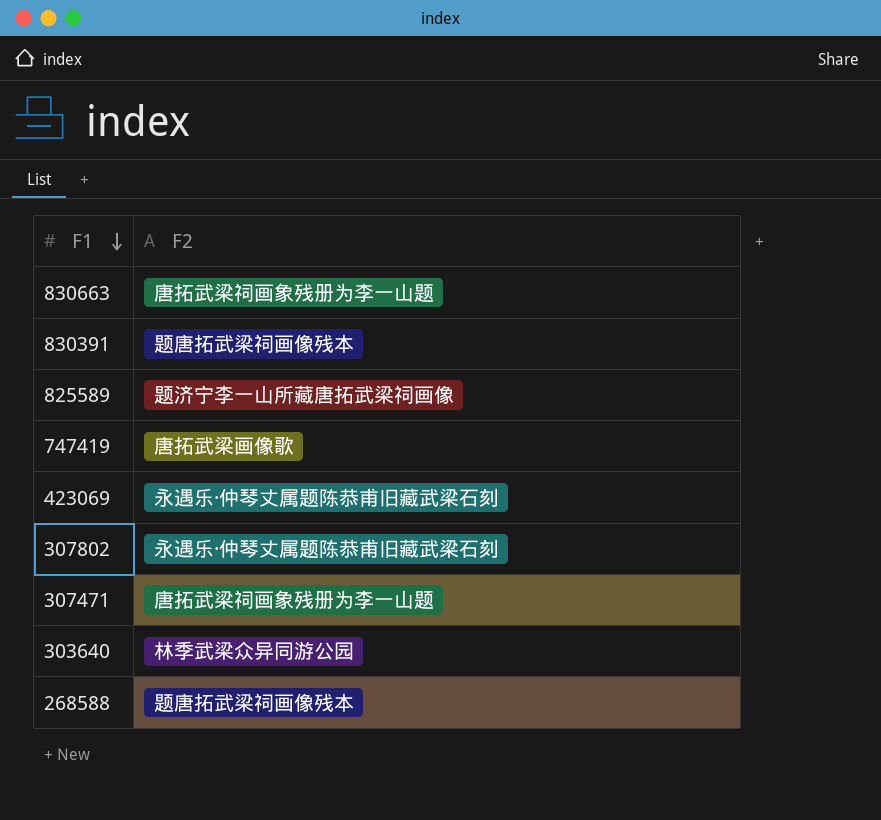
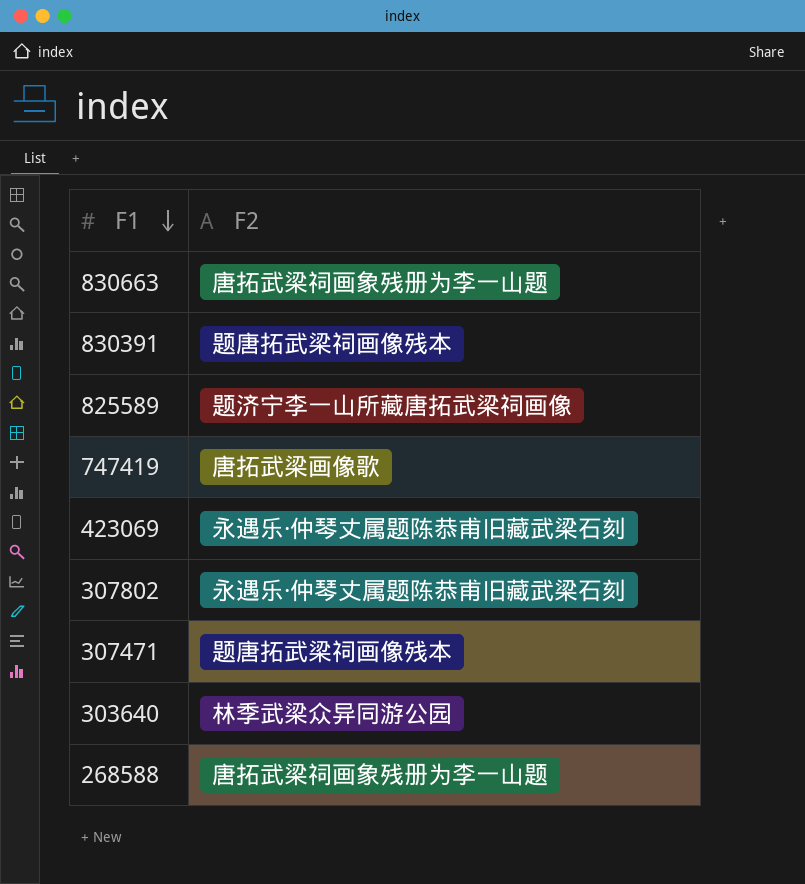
307471 | F2: 唐拓武梁祠画象残册为李一山题 -> 题唐拓武梁祠画像残本
268588 | F2: 题唐拓武梁祠画像残本 -> 唐拓武梁祠画象残册为李一山题

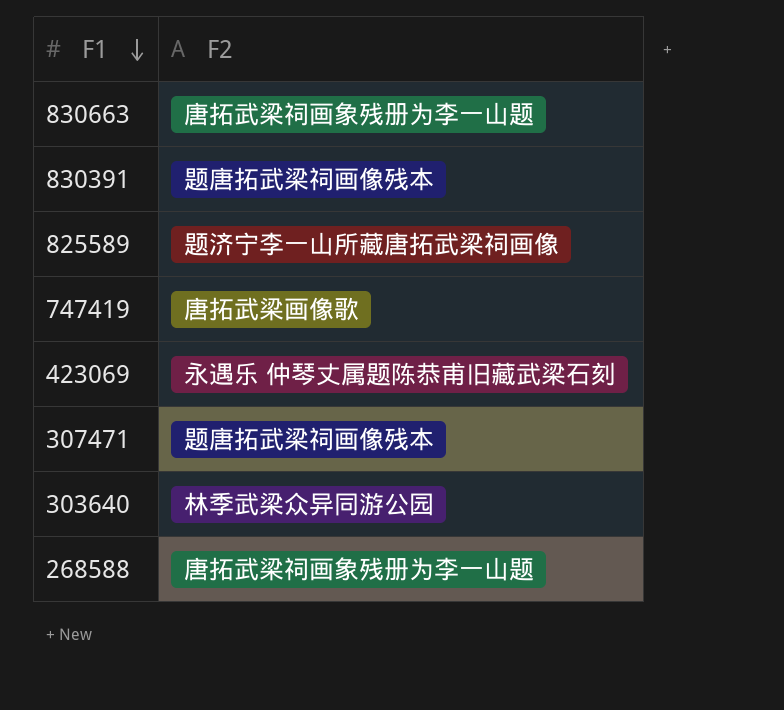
row 307802: 永遇乐·仲琴丈属题陈恭甫旧藏武梁石刻 -> none
423069 | F2: 永遇乐·仲琴丈属题陈恭甫旧藏武梁石刻 -> 永遇乐 仲琴丈属题陈恭甫旧藏武梁石刻

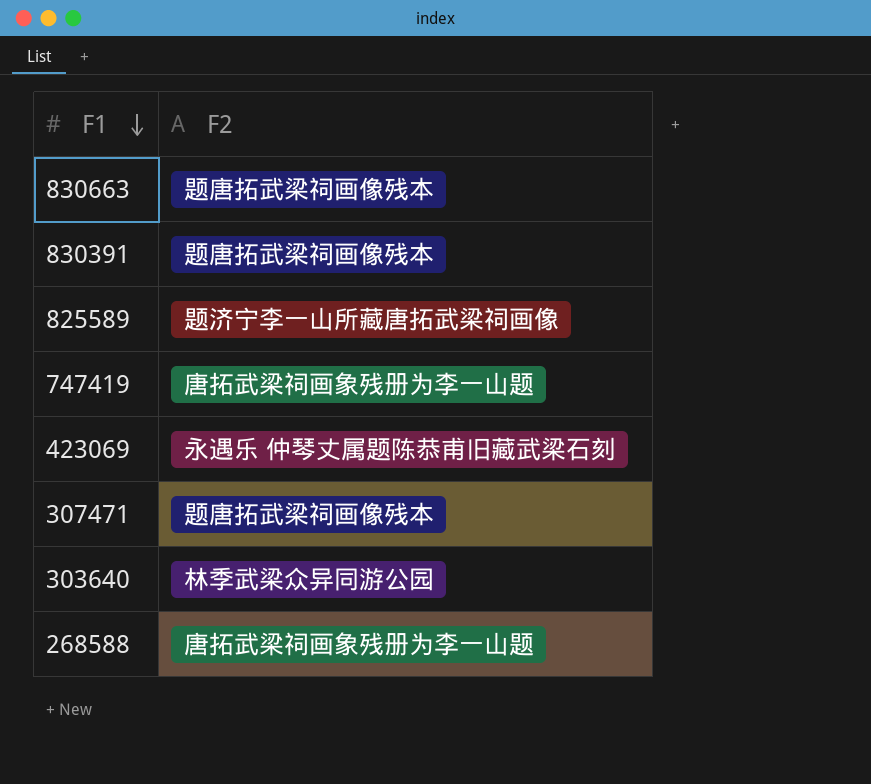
830663 | F2: 唐拓武梁祠画象残册为李一山题 -> 题唐拓武梁祠画像残本
747419 | F2: 唐拓武梁画像歌 -> 唐拓武梁祠画象残册为李一山题

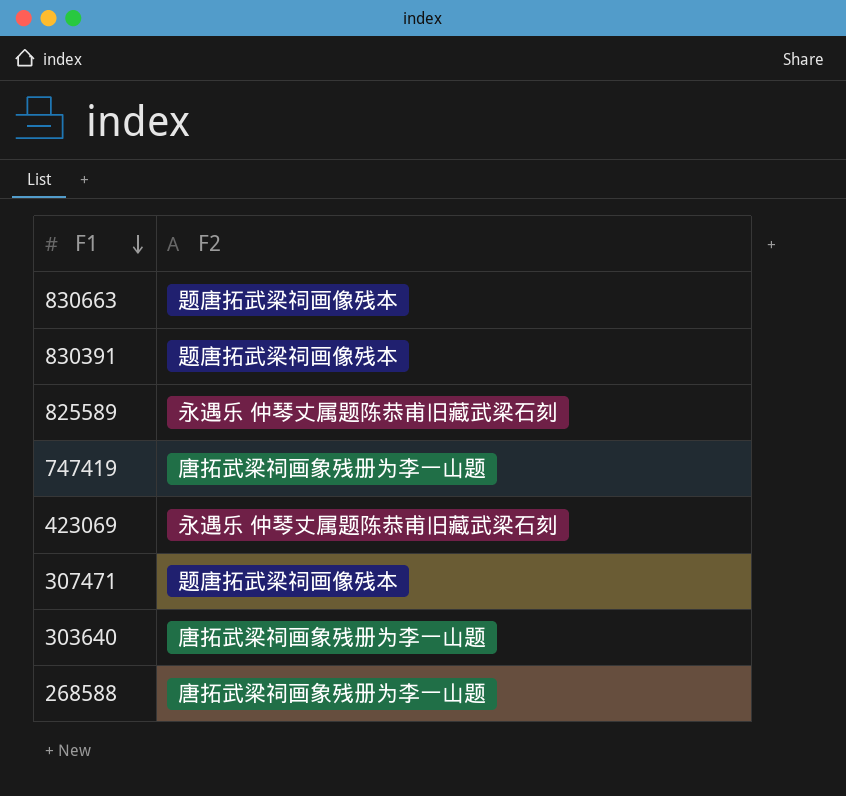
825589 | F2: 题济宁李一山所藏唐拓武梁祠画像 -> 永遇乐 仲琴丈属题陈恭甫旧藏武梁石刻
303640 | F2: 林季武梁众异同游公园 -> 唐拓武梁祠画象残册为李一山题

